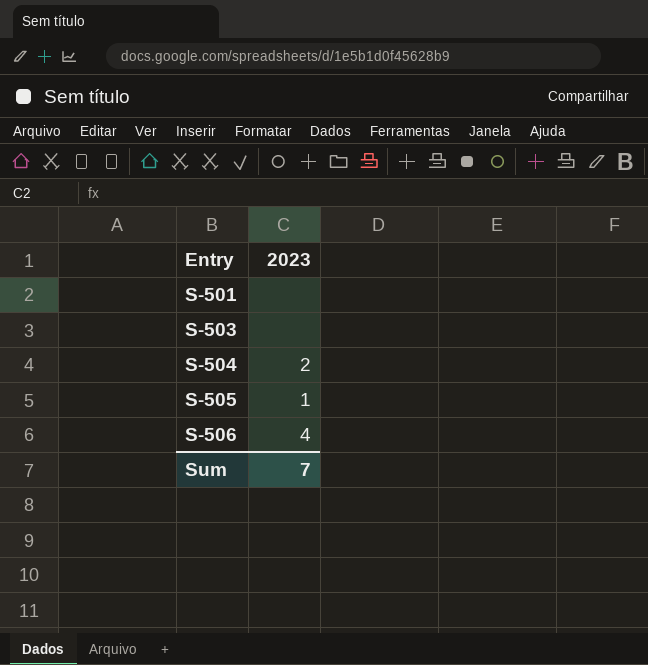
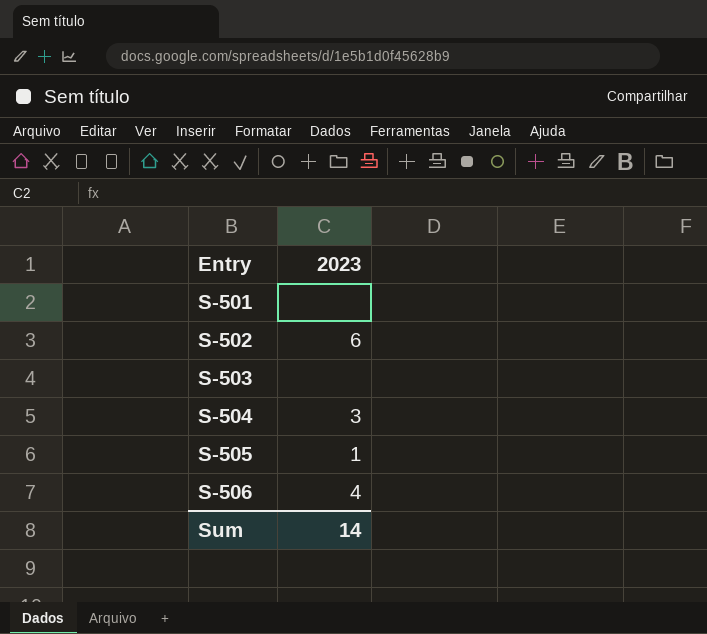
row S-502: none -> 6
S-504 | 2023: 2 -> 3
Sum | 2023: 7 -> 14

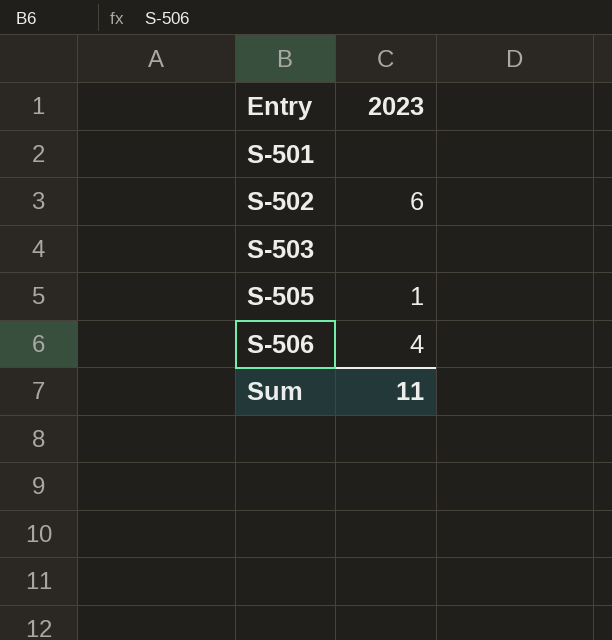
row S-504: 3 -> none
Sum | 2023: 14 -> 11

